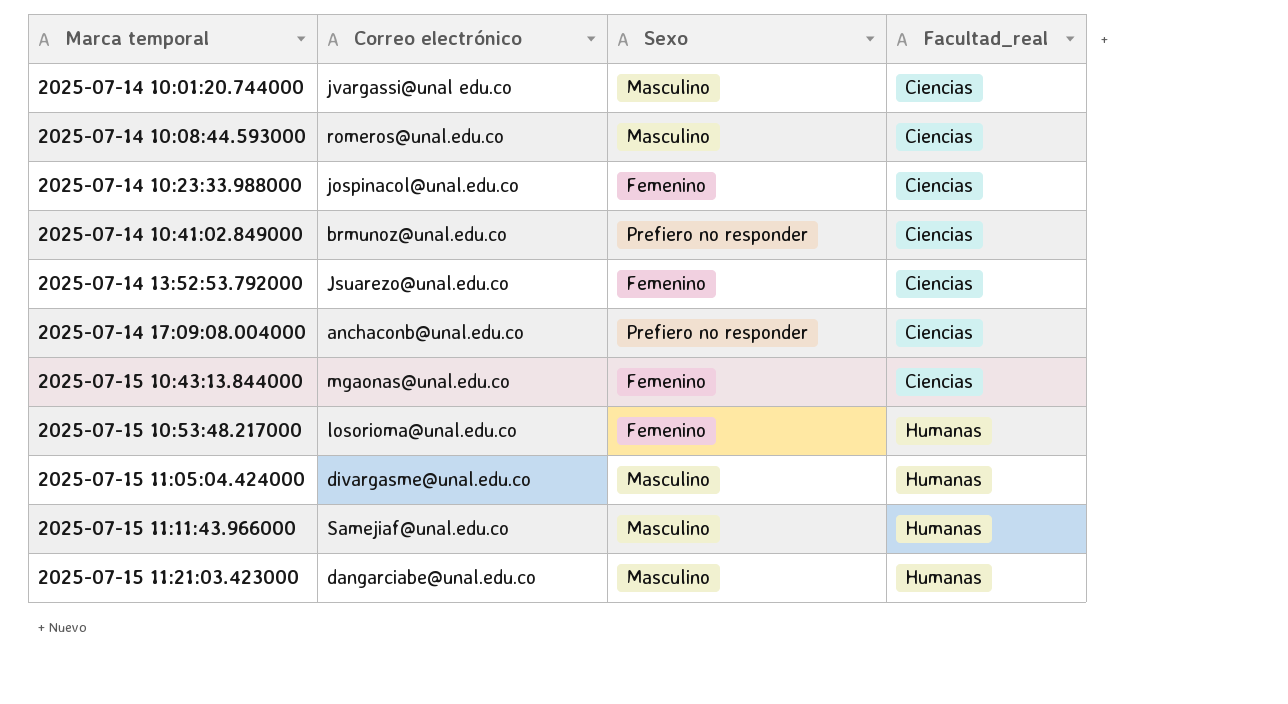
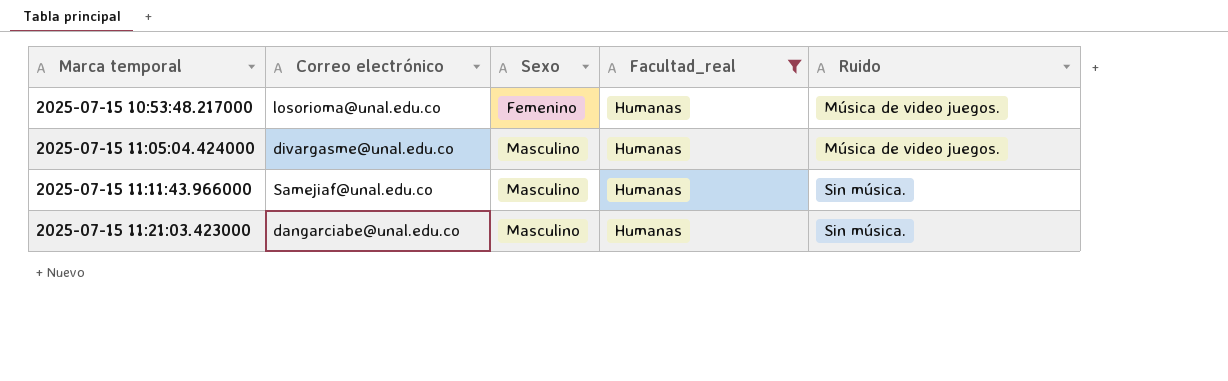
filter: none -> Facultad_real = Humanas
column Ruido | position: none -> 5

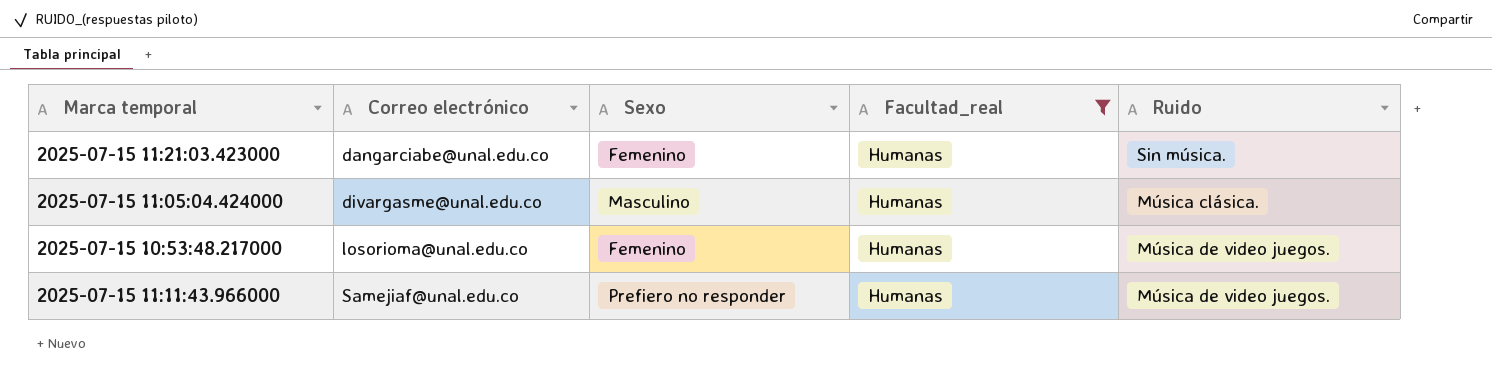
row order: Marca temporal ascending -> Correo electrónico ascending
2025-07-15 11:21:03.423000 | Sexo: Masculino -> Femenino
2025-07-15 11:05:04.424000 | Ruido: Música de video juegos. -> Música clásica.
2025-07-15 11:11:43.966000 | Sexo: Masculino -> Prefiero no responder
2025-07-15 11:11:43.966000 | Ruido: Sin música. -> Música de video juegos.

